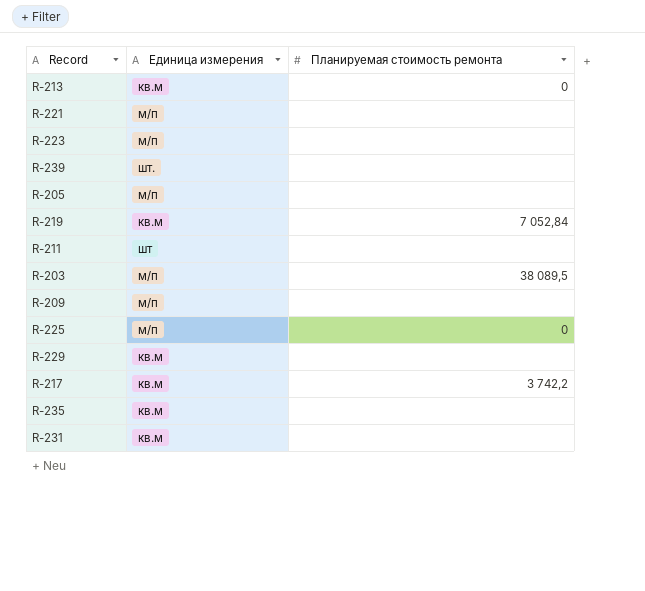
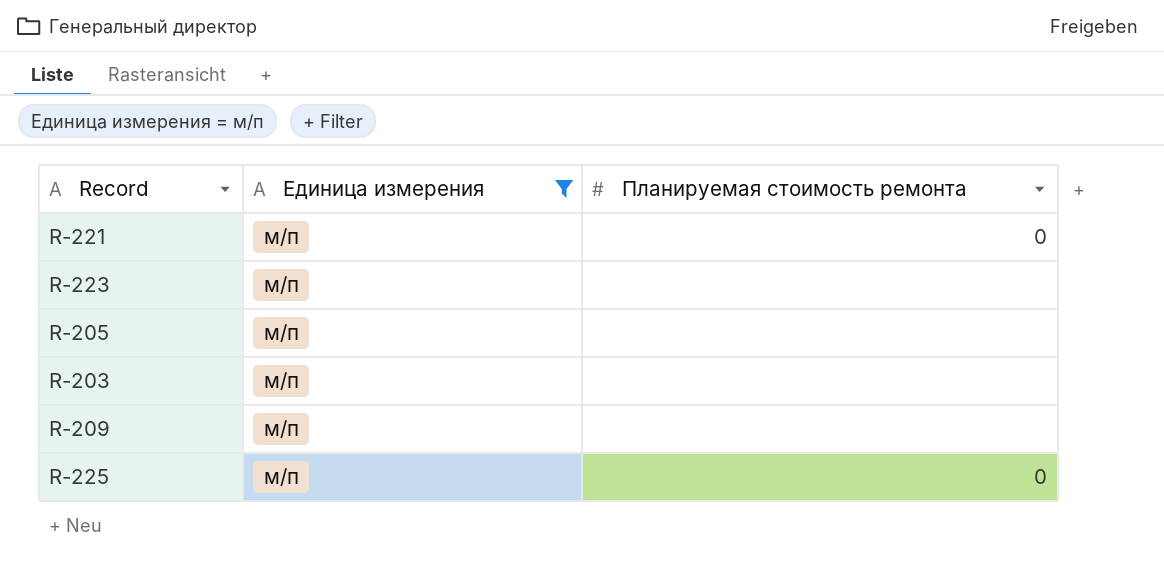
filter: none -> Единица измерения = м/п
R-221 | Планируемая стоимость ремонта: none -> 0
R-203 | Планируемая стоимость ремонта: 38 089,5 -> none

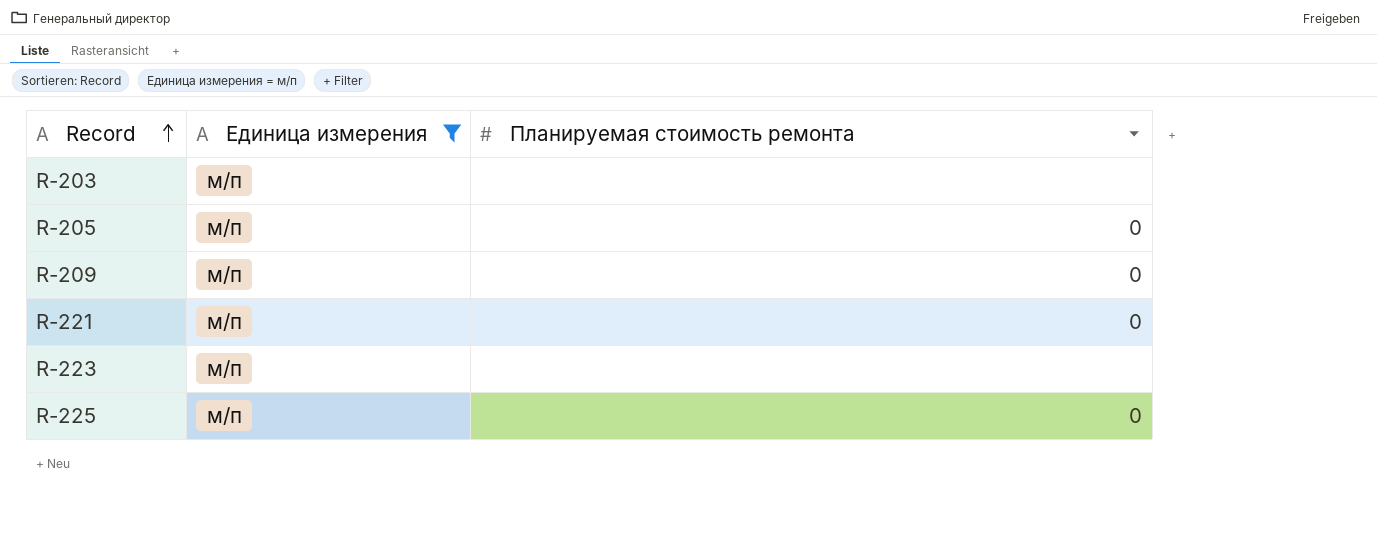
row order: none -> Record ascending
R-205 | Планируемая стоимость ремонта: none -> 0
R-209 | Планируемая стоимость ремонта: none -> 0

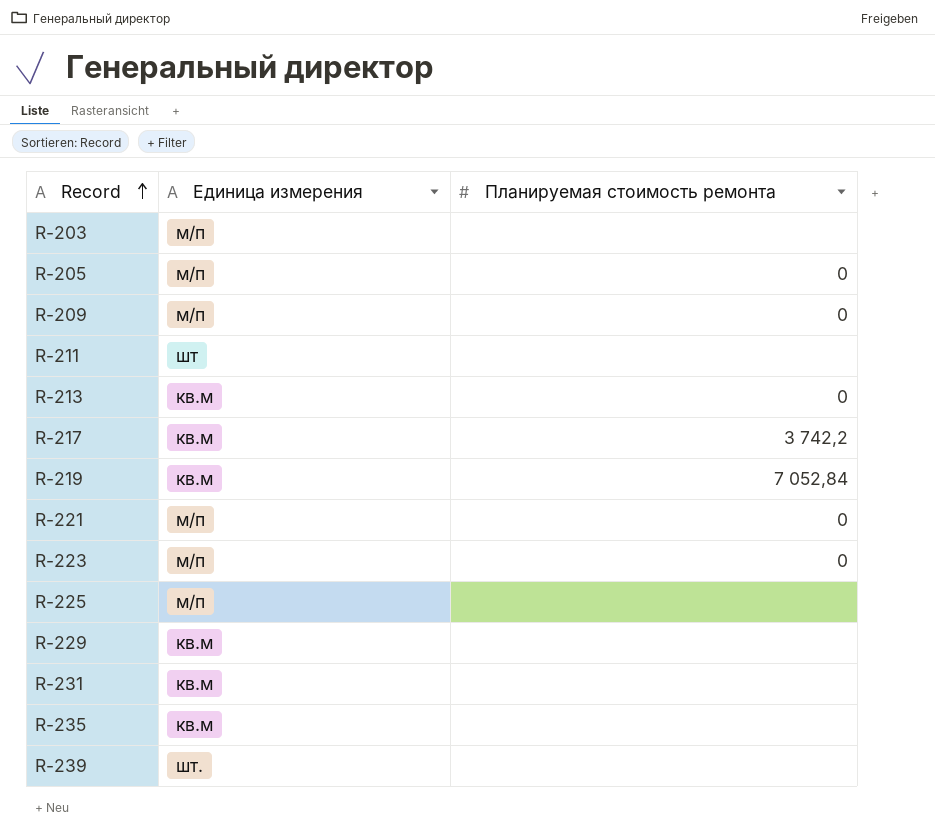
filter: Единица измерения = м/п -> none
R-223 | Планируемая стоимость ремонта: none -> 0
R-225 | Планируемая стоимость ремонта: 0 -> none

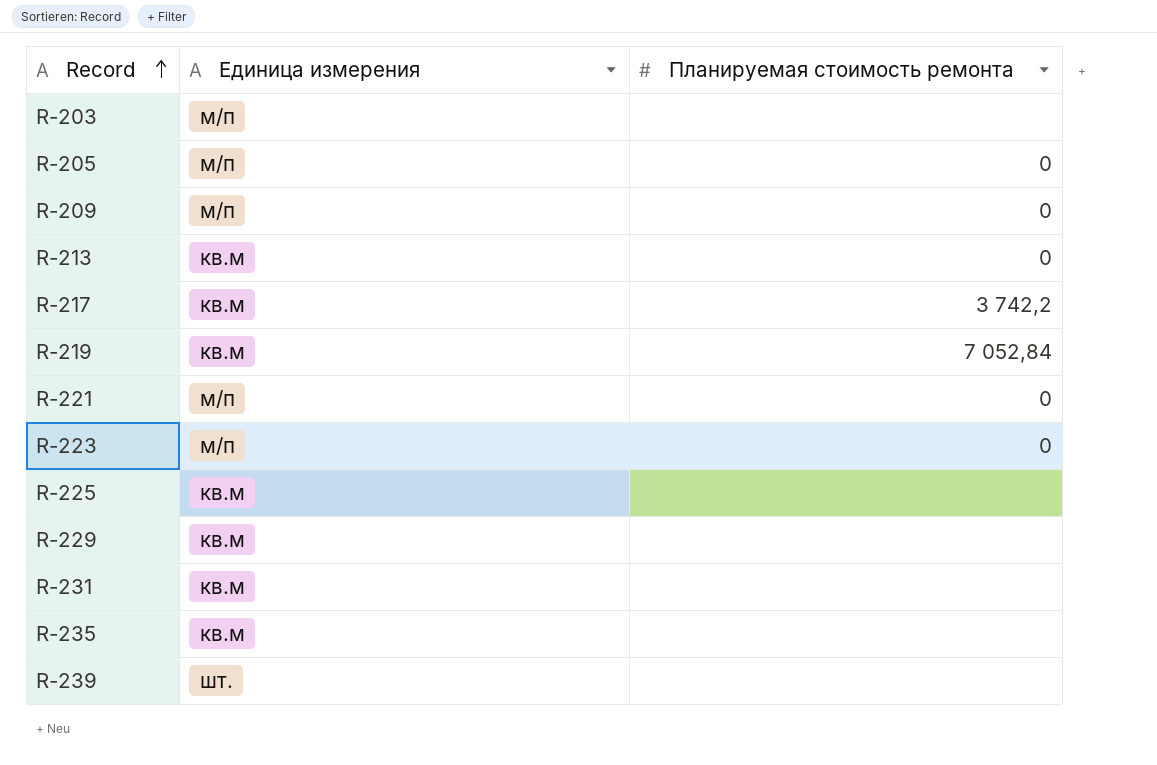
row R-211: шт | none -> none
R-225 | Единица измерения: м/п -> кв.м

